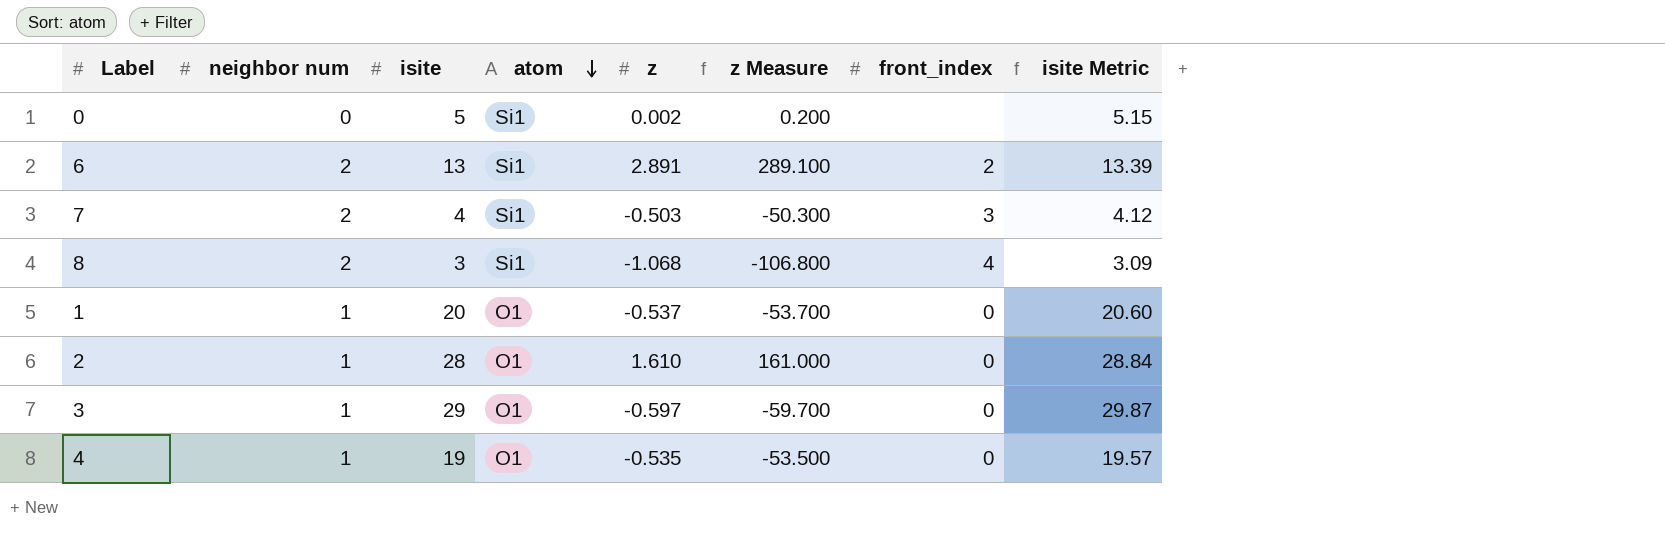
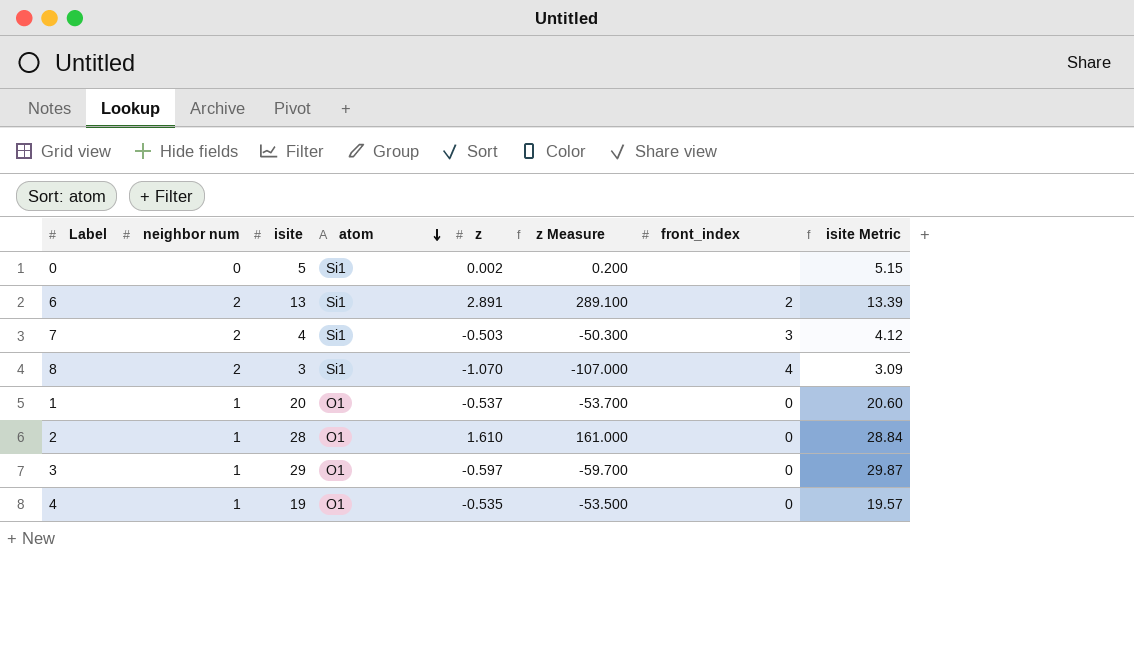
8 | z: -1.068 -> -1.070
8 | z Measure: -106.800 -> -107.000

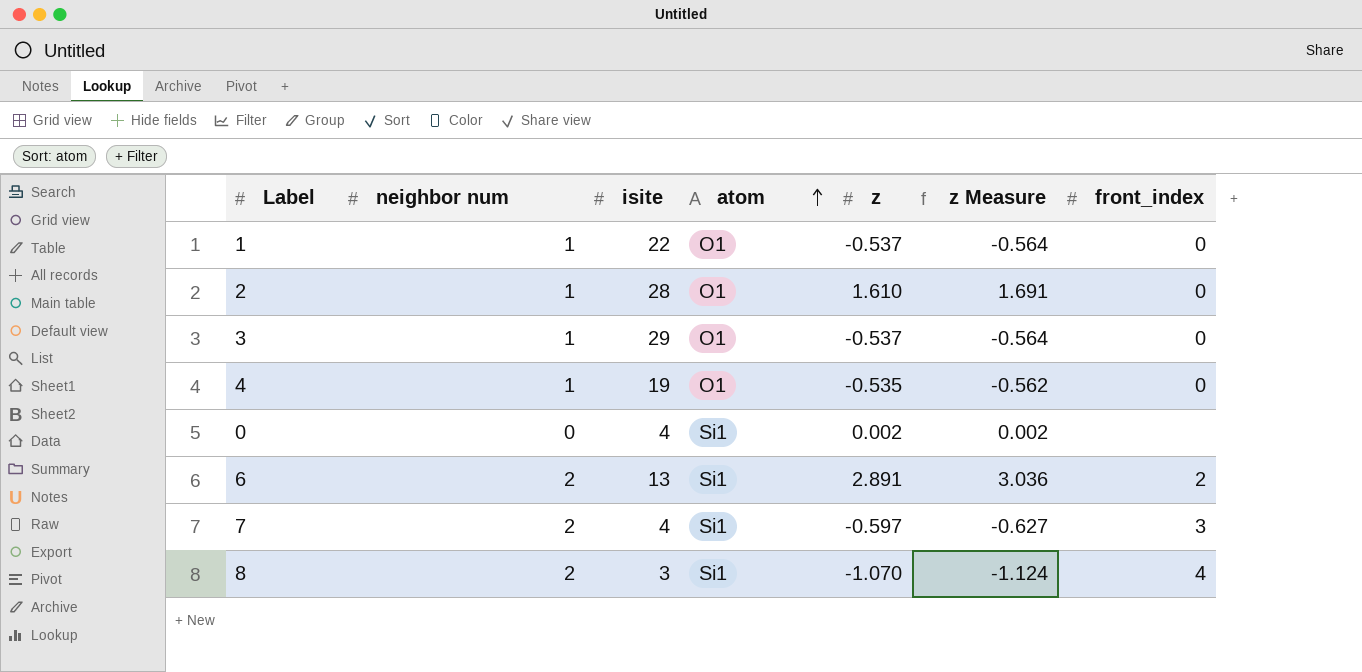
row order: atom descending -> atom ascending
column isite Metric | formula: [isite] * 1.03 -> none
column z Measure | formula: [z] * 100 -> [z] * 1.05
1 | isite: 20 -> 22
3 | z: -0.597 -> -0.537
0 | isite: 5 -> 4
7 | z: -0.503 -> -0.597

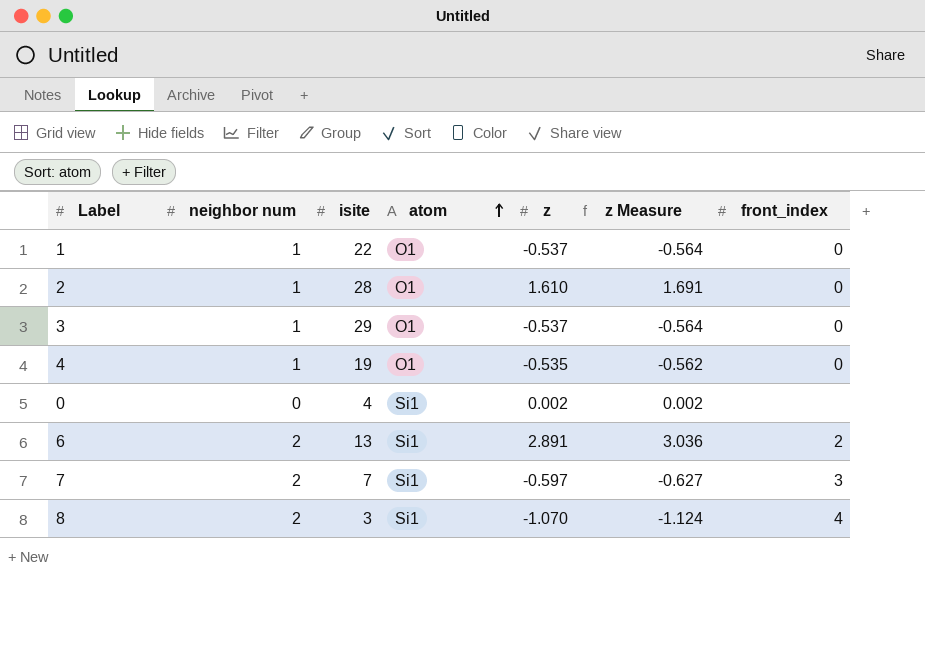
7 | isite: 4 -> 7

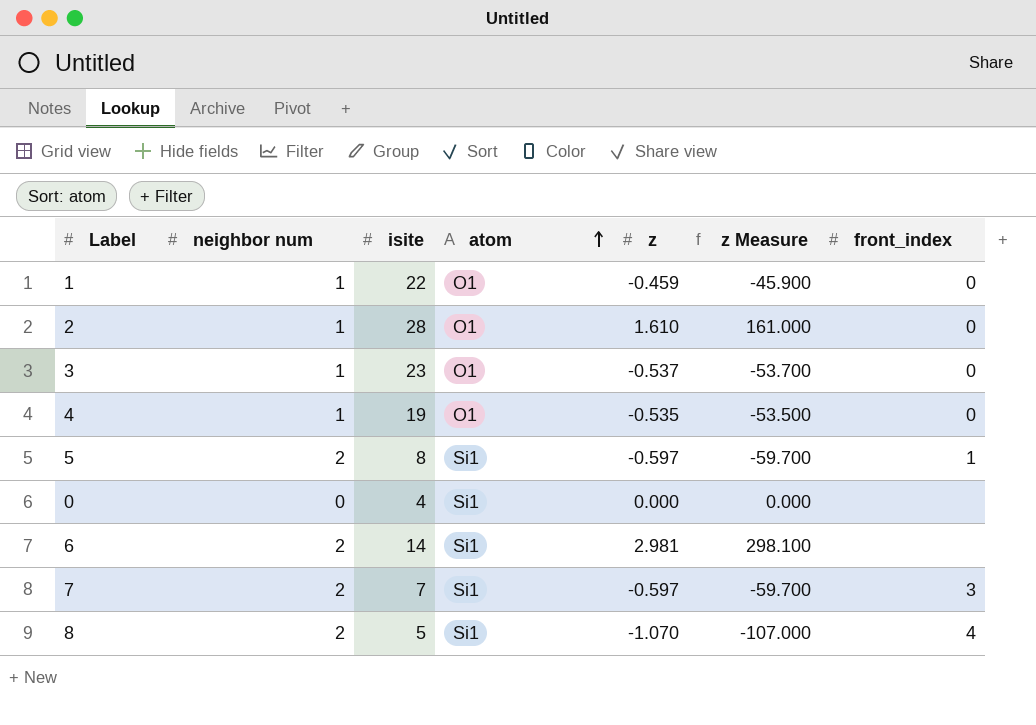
column z Measure | formula: [z] * 1.05 -> [z] * 100
1 | z: -0.537 -> -0.459
3 | isite: 29 -> 23
row 5: none -> 2 | 8 | Si1 | -0.597 | -59.700 | 1
0 | z: 0.002 -> 0.000
6 | isite: 13 -> 14
6 | z: 2.891 -> 2.981
6 | front_index: 2 -> none
8 | isite: 3 -> 5

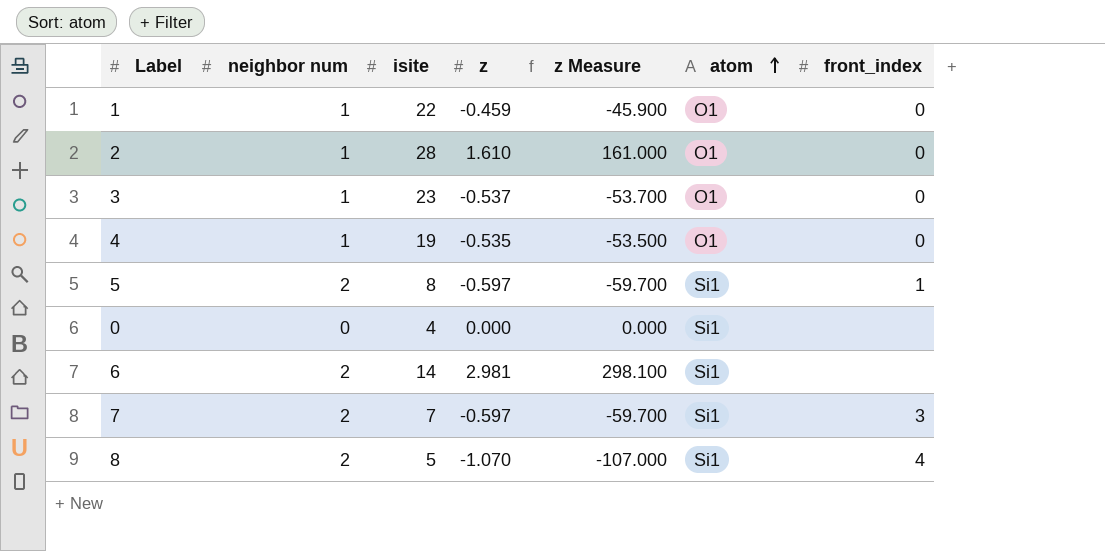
column atom | position: 4 -> 6

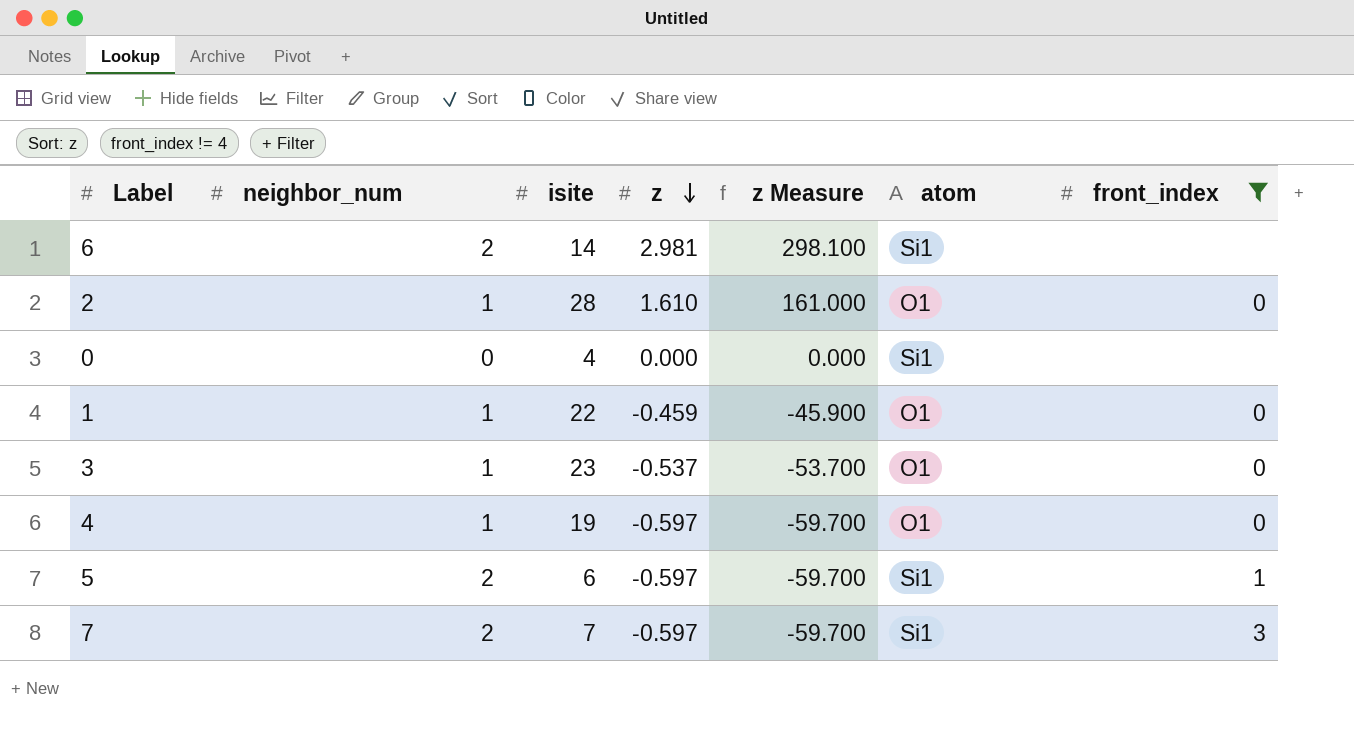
filter: none -> front_index != 4
row order: atom ascending -> z descending
column name: neighbor num -> neighbor_num
4 | z: -0.535 -> -0.597
4 | z Measure: -53.500 -> -59.700
5 | isite: 8 -> 6

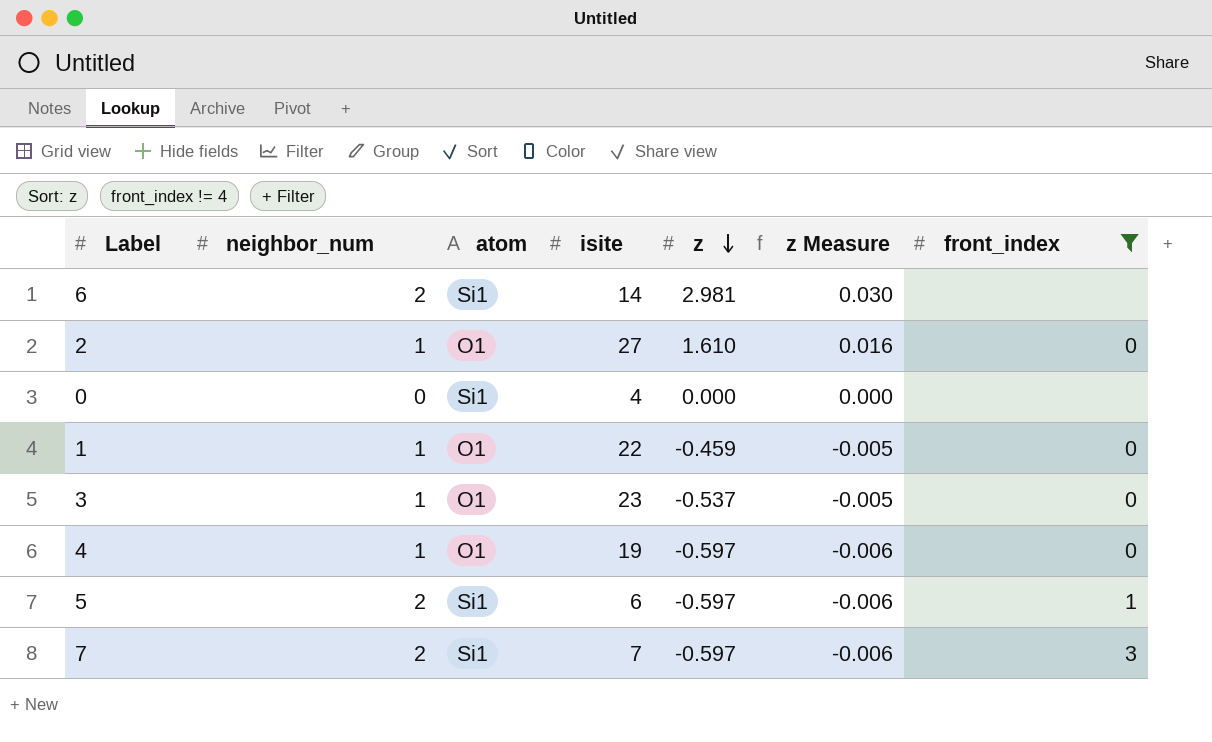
column atom | position: 6 -> 3
column z Measure | formula: [z] * 100 -> [z] * 0.01
2 | isite: 28 -> 27

